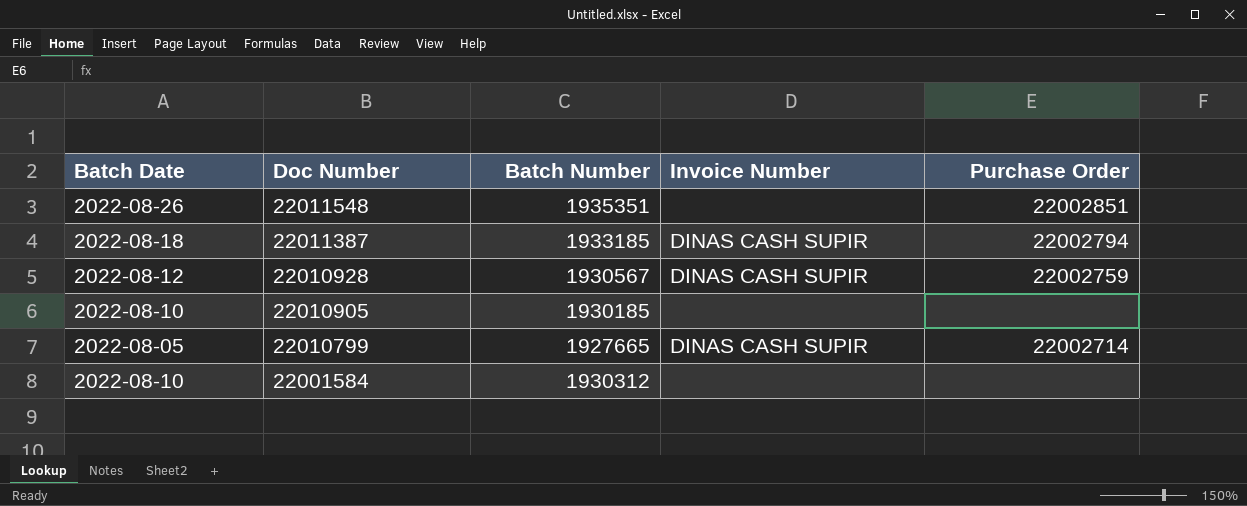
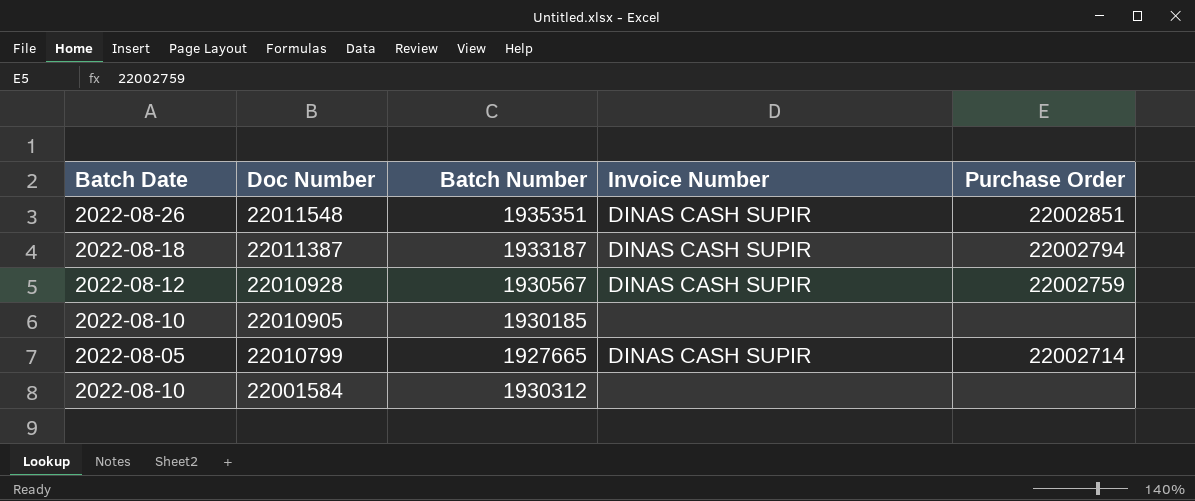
22011548 | Invoice Number: none -> DINAS CASH SUPIR
22011387 | Batch Number: 1933185 -> 1933187

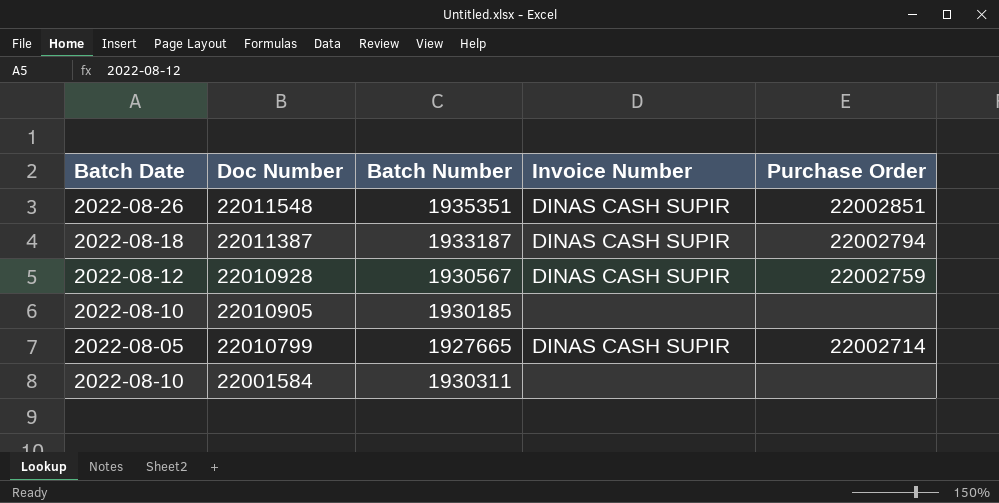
22001584 | Batch Number: 1930312 -> 1930311

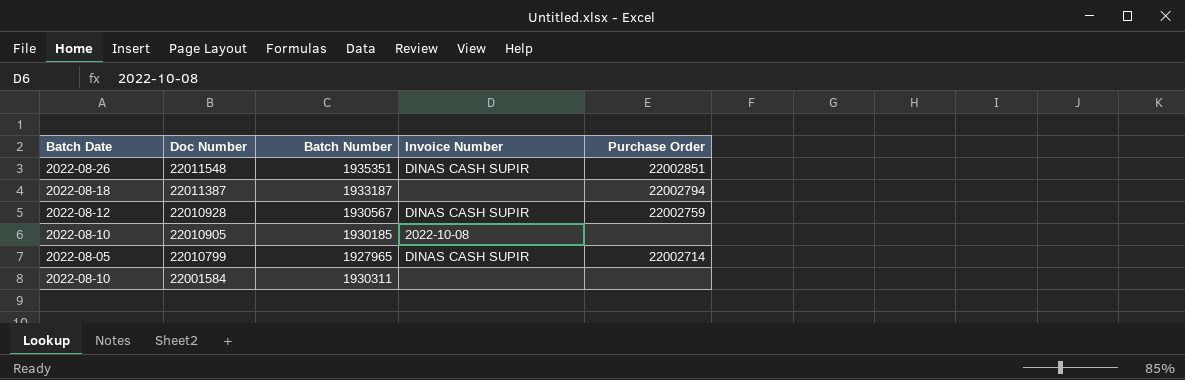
22011387 | Invoice Number: DINAS CASH SUPIR -> none
22010905 | Invoice Number: none -> 2022-10-08
22010799 | Batch Number: 1927665 -> 1927965

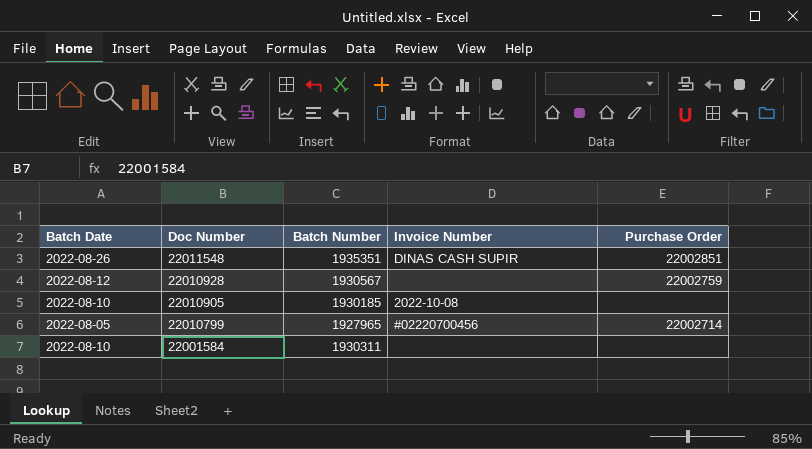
row 22011387: 2022-08-18 | 1933187 | none | 22002794 -> none
22010928 | Invoice Number: DINAS CASH SUPIR -> none
22010799 | Invoice Number: DINAS CASH SUPIR -> #02220700456

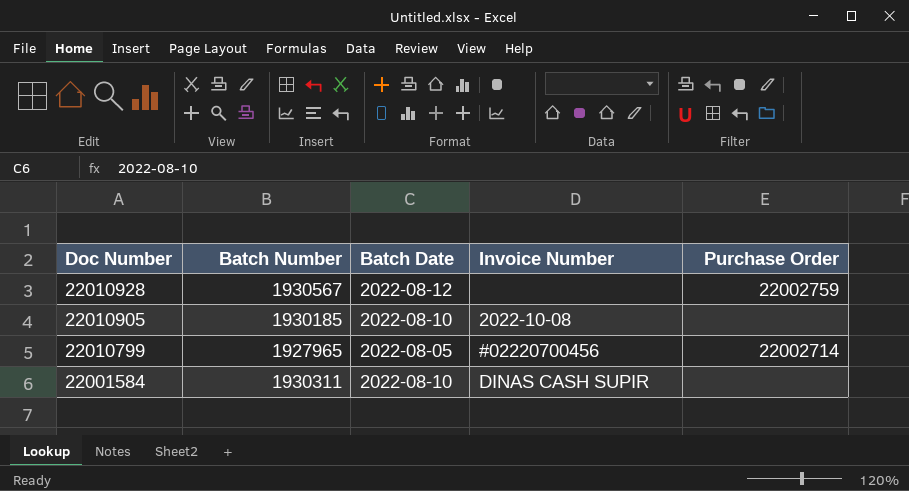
column Batch Date | position: 1 -> 3
row 22011548: 2022-08-26 | 1935351 | DINAS CASH SUPIR | 22002851 -> none
22001584 | Invoice Number: none -> DINAS CASH SUPIR

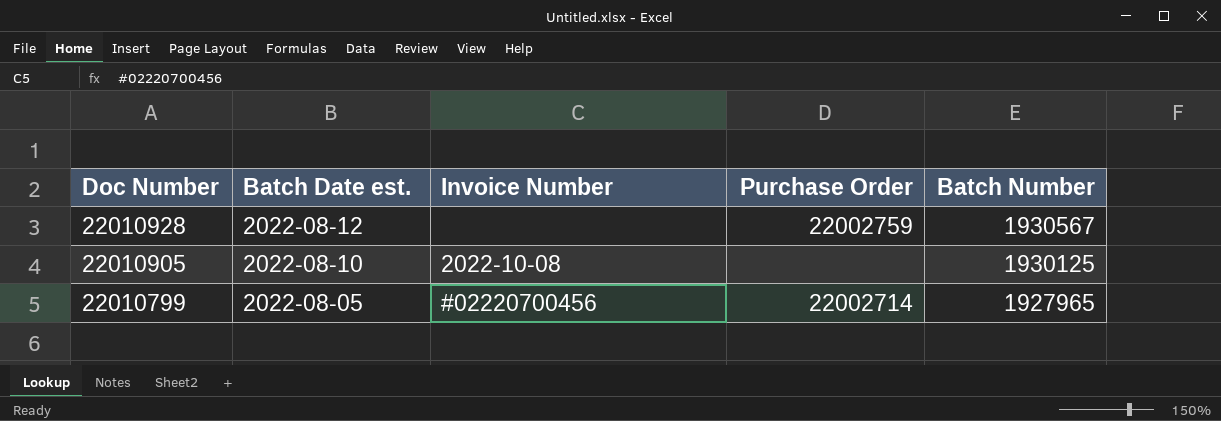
column name: Batch Date -> Batch Date est.
column Batch Number | position: 2 -> 5
row 22001584: 1930311 | 2022-08-10 | DINAS CASH SUPIR | none -> none
22010905 | Batch Number: 1930185 -> 1930125

